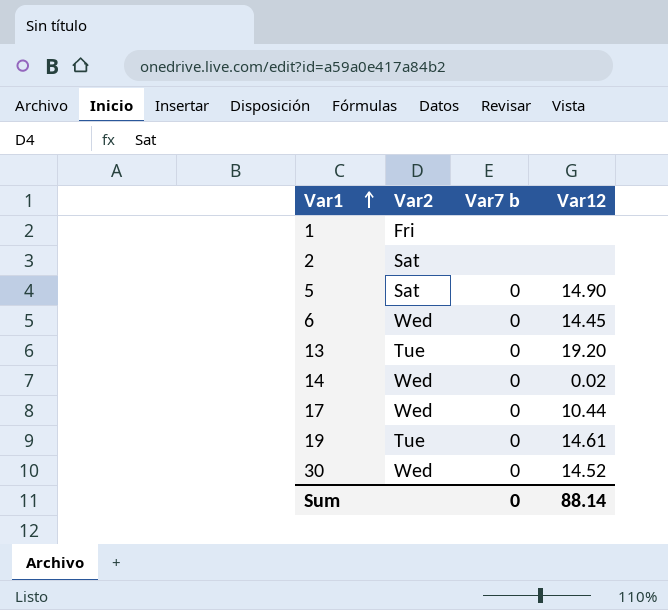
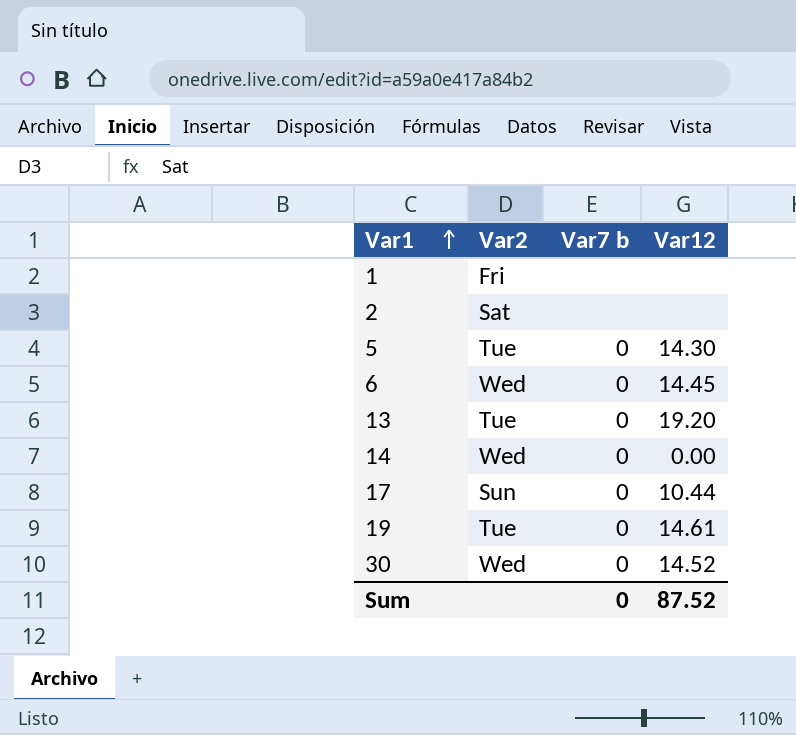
5 | Var2: Sat -> Tue
5 | Var12: 14.90 -> 14.30
14 | Var12: 0.02 -> 0.00
17 | Var2: Wed -> Sun
Sum | Var12: 88.14 -> 87.52

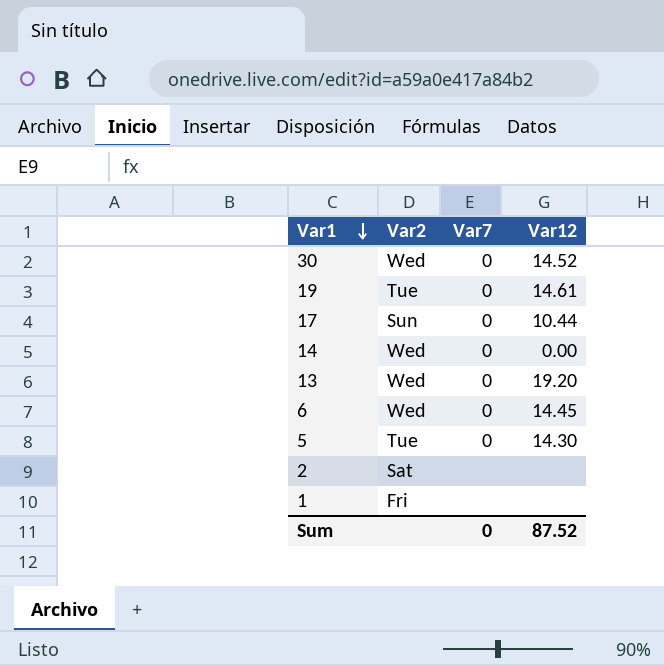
row order: Var1 ascending -> Var1 descending
column name: Var7 b -> Var7
13 | Var2: Tue -> Wed

